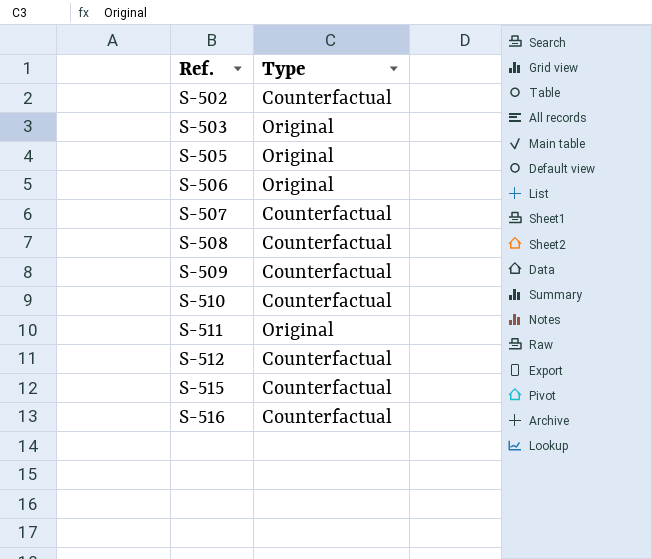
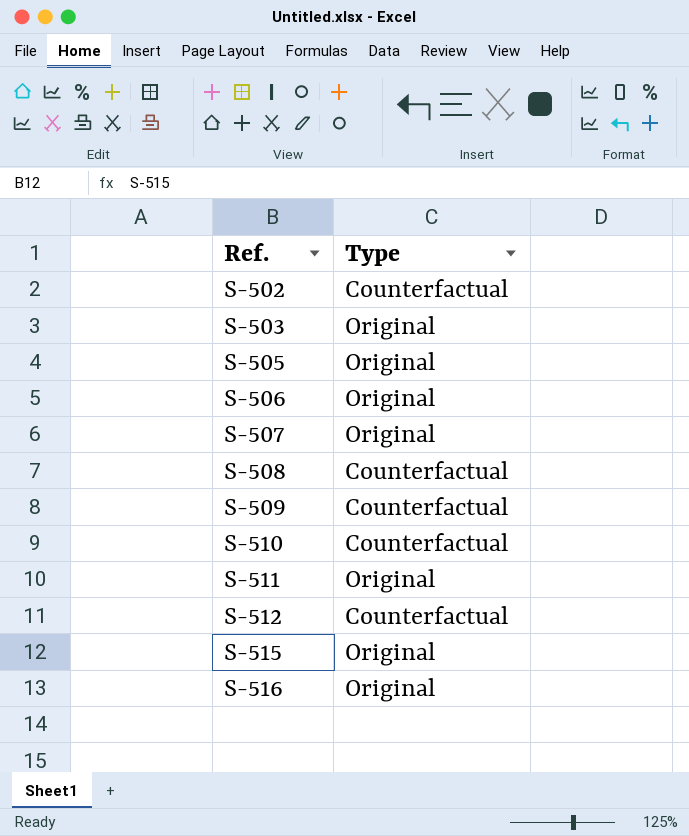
S-507 | Type: Counterfactual -> Original
S-515 | Type: Counterfactual -> Original
S-516 | Type: Counterfactual -> Original

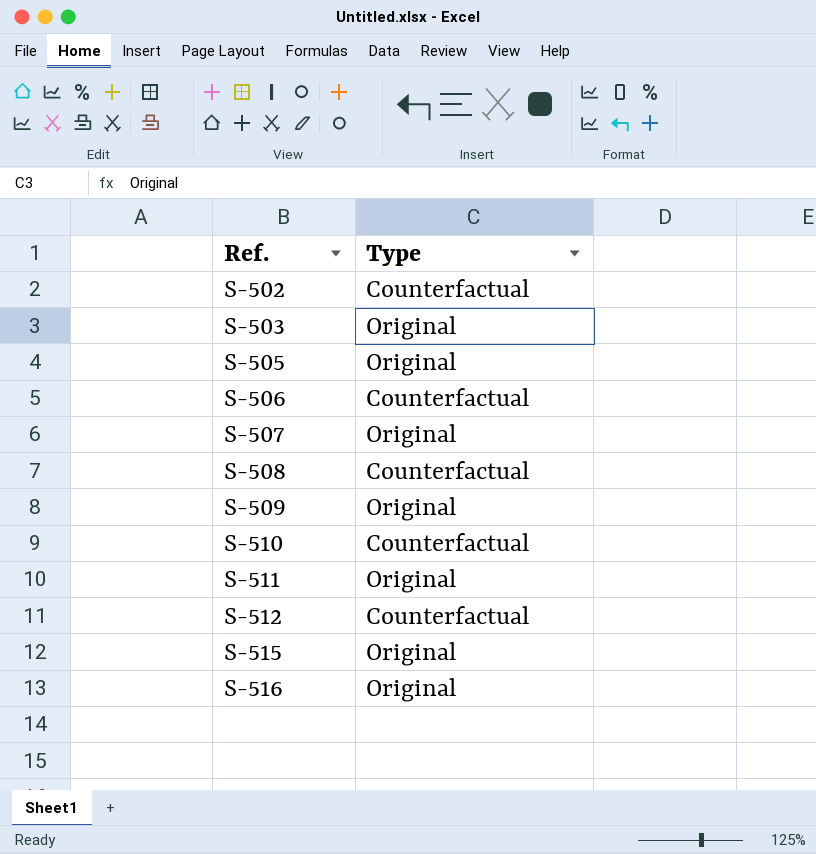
S-506 | Type: Original -> Counterfactual
S-509 | Type: Counterfactual -> Original

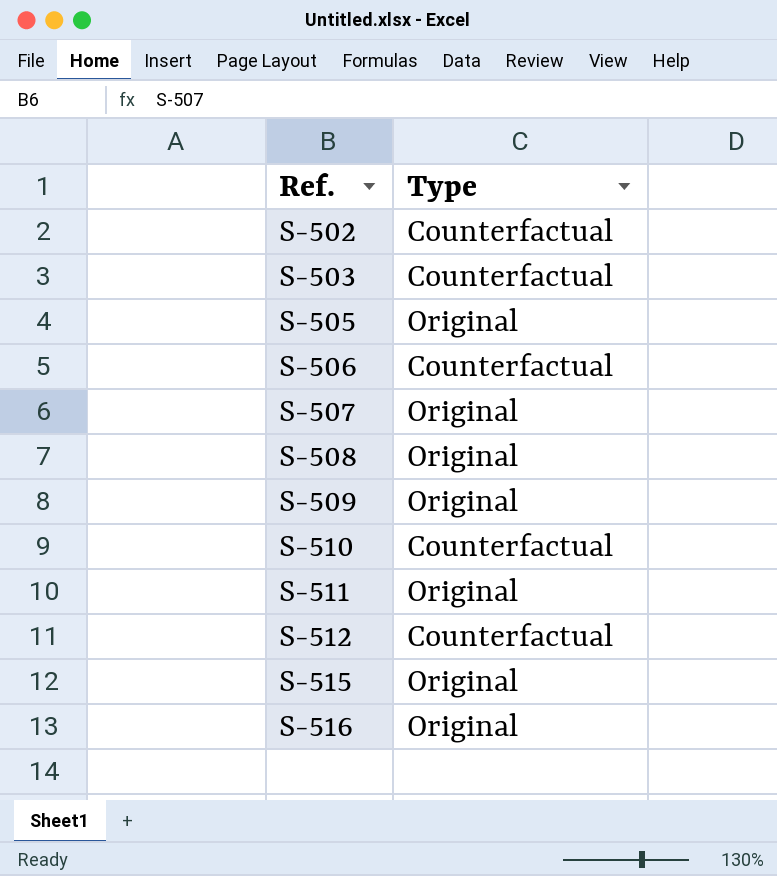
S-503 | Type: Original -> Counterfactual
S-508 | Type: Counterfactual -> Original

